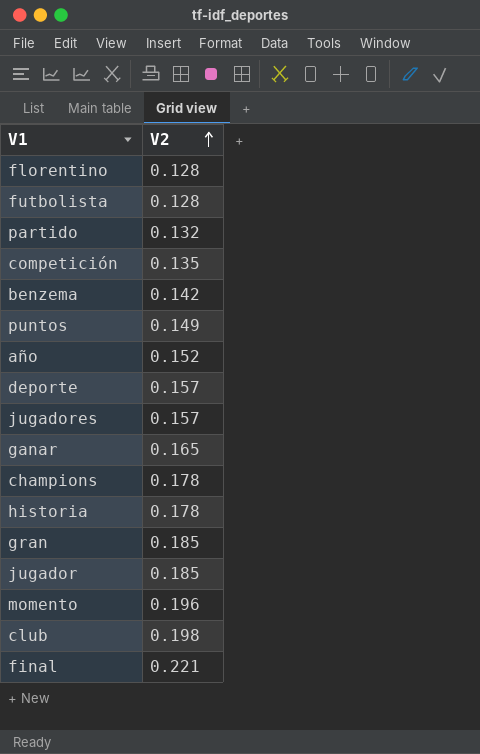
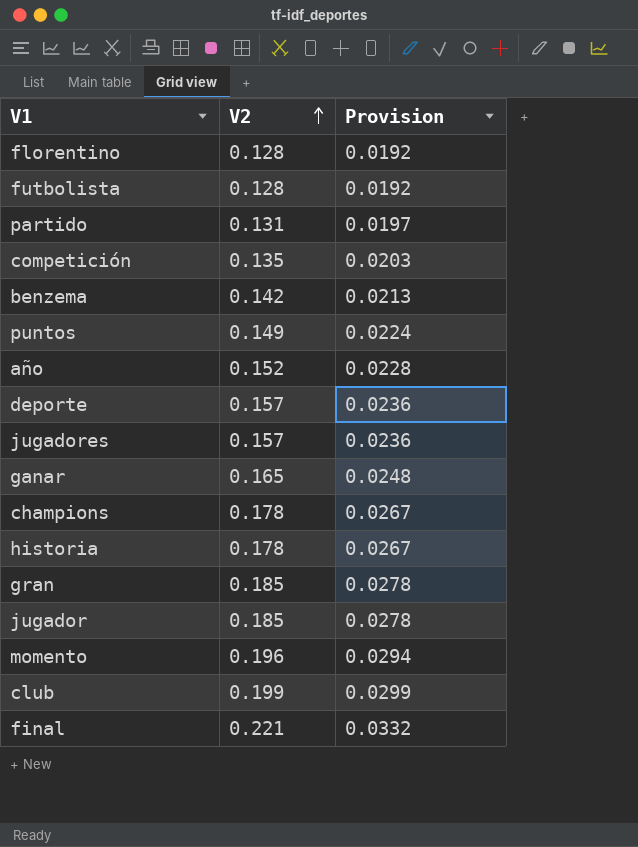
column Provision | formula: none -> [V2] * 0.15
partido | V2: 0.132 -> 0.131
club | V2: 0.198 -> 0.199

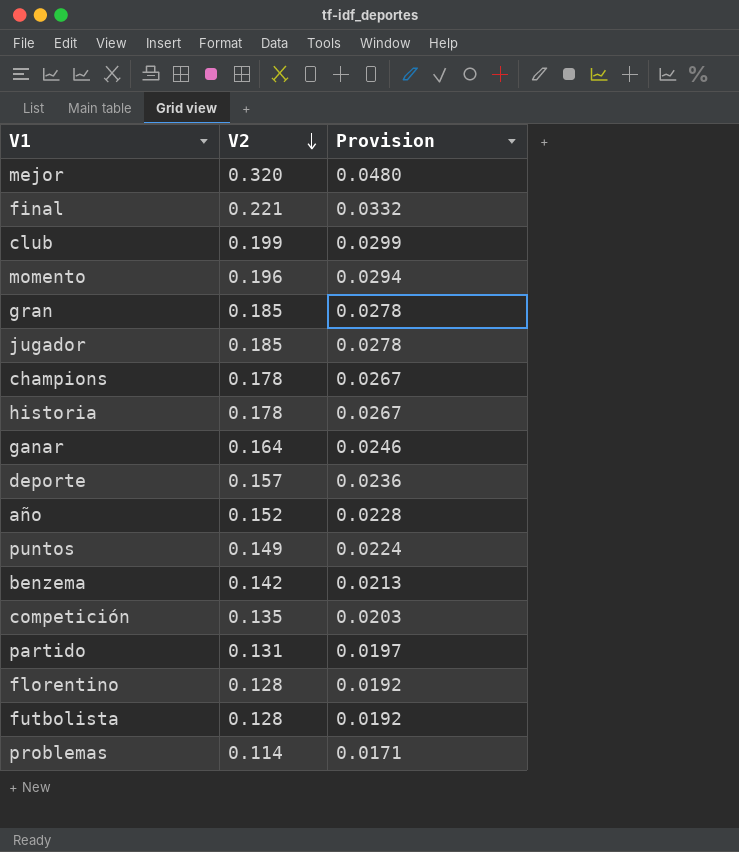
row order: V2 ascending -> V2 descending
row jugadores: 0.157 | 0.0236 -> none
row mejor: none -> 0.320 | 0.0480
ganar | V2: 0.165 -> 0.164
ganar | Provision: 0.0248 -> 0.0246
row problemas: none -> 0.114 | 0.0171

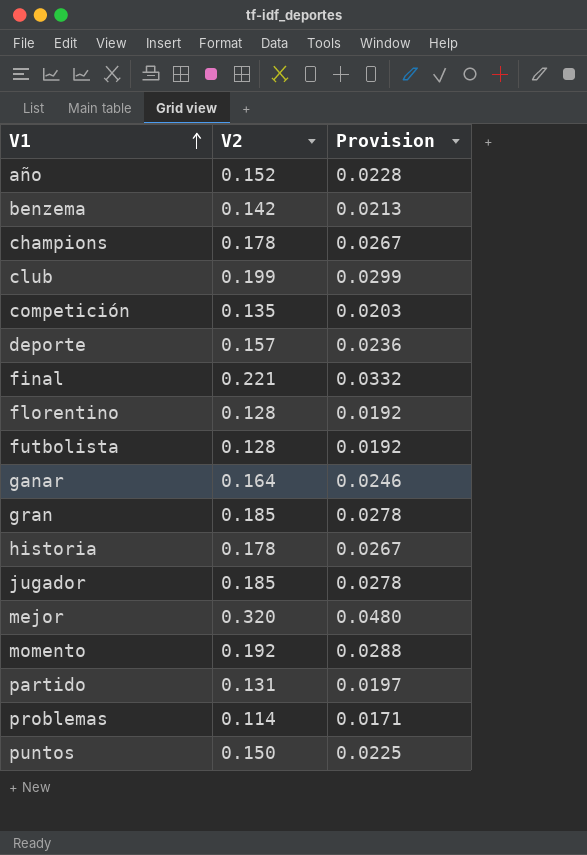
row order: V2 descending -> V1 ascending
momento | V2: 0.196 -> 0.192
momento | Provision: 0.0294 -> 0.0288
puntos | V2: 0.149 -> 0.150
puntos | Provision: 0.0224 -> 0.0225

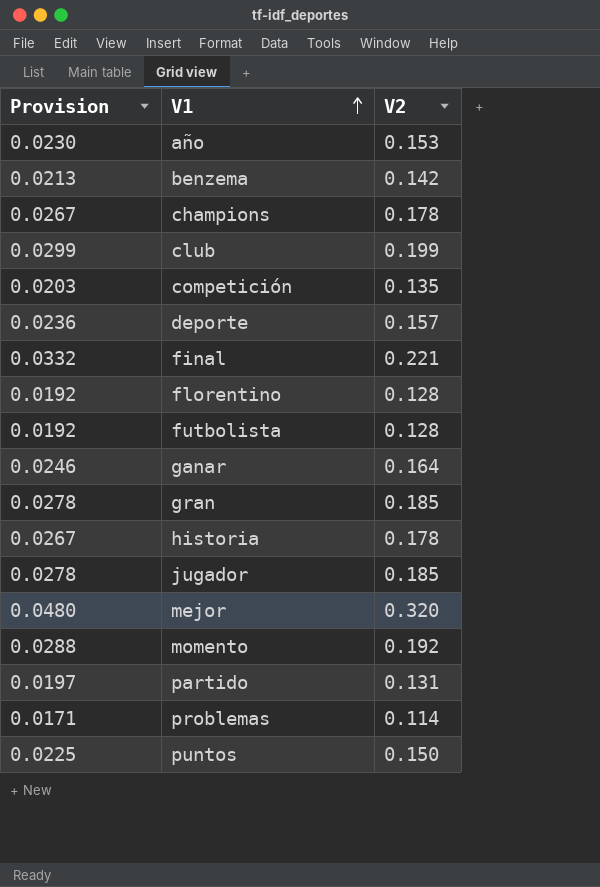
column Provision | position: 3 -> 1
año | Provision: 0.0228 -> 0.0230
año | V2: 0.152 -> 0.153

